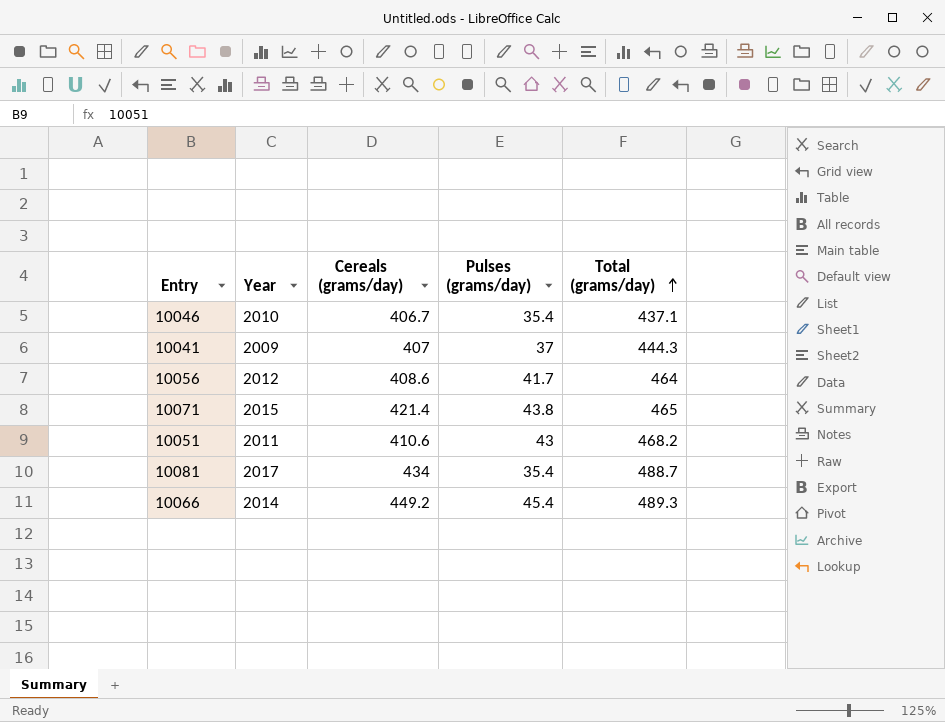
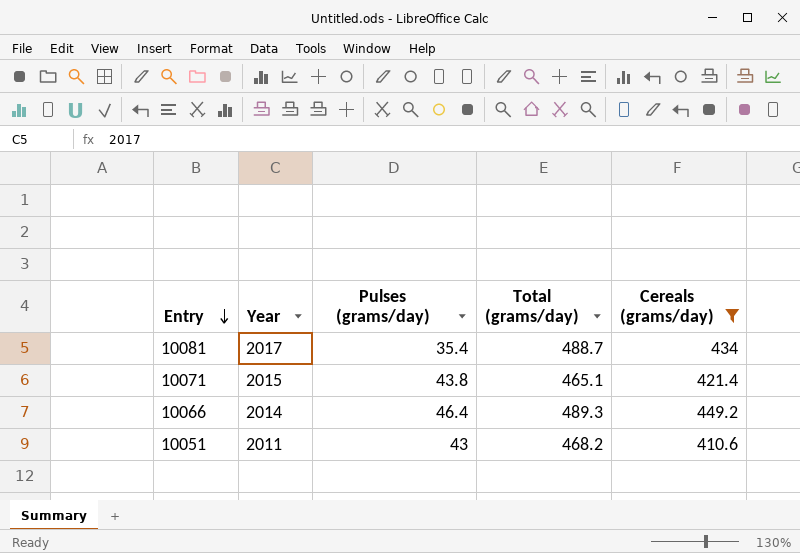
filter: none -> Cereals (grams/day) >= 410.6
row order: Total (grams/day) ascending -> Entry descending
column Cereals (grams/day) | position: 3 -> 5
10071 | Total (grams/day): 465 -> 465.1
10066 | Pulses (grams/day): 45.4 -> 46.4

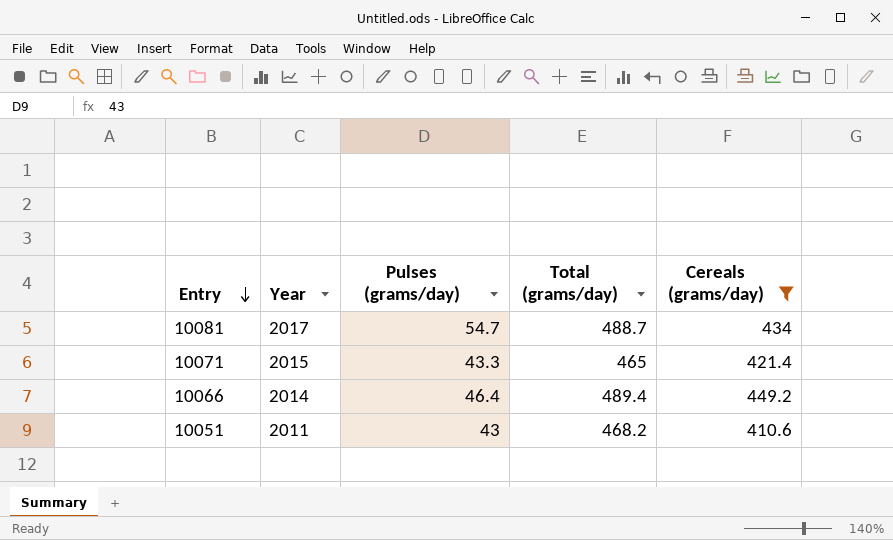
10081 | Pulses (grams/day): 35.4 -> 54.7
10071 | Pulses (grams/day): 43.8 -> 43.3
10071 | Total (grams/day): 465.1 -> 465
10066 | Total (grams/day): 489.3 -> 489.4

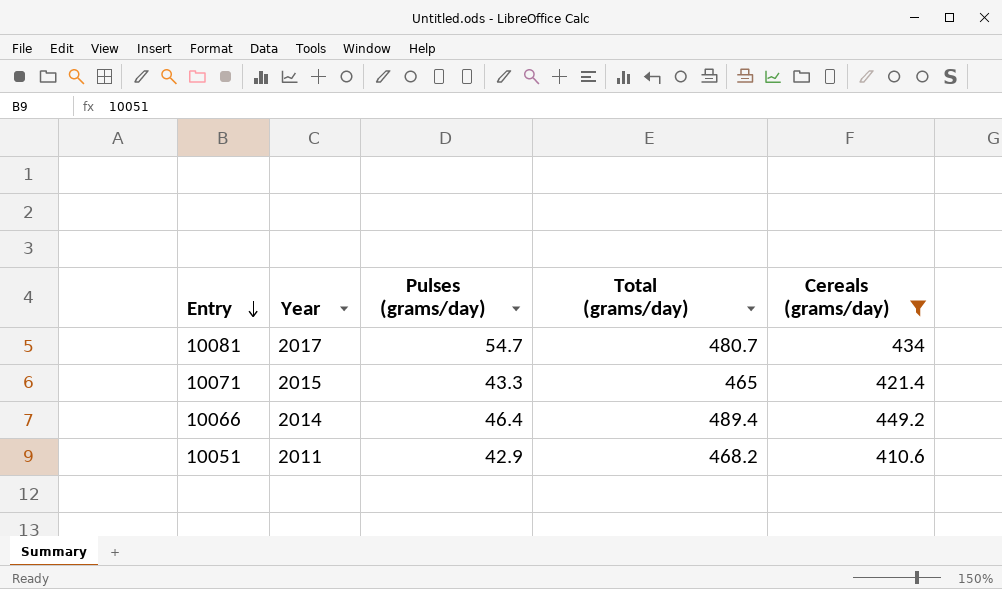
10081 | Total (grams/day): 488.7 -> 480.7
10051 | Pulses (grams/day): 43 -> 42.9

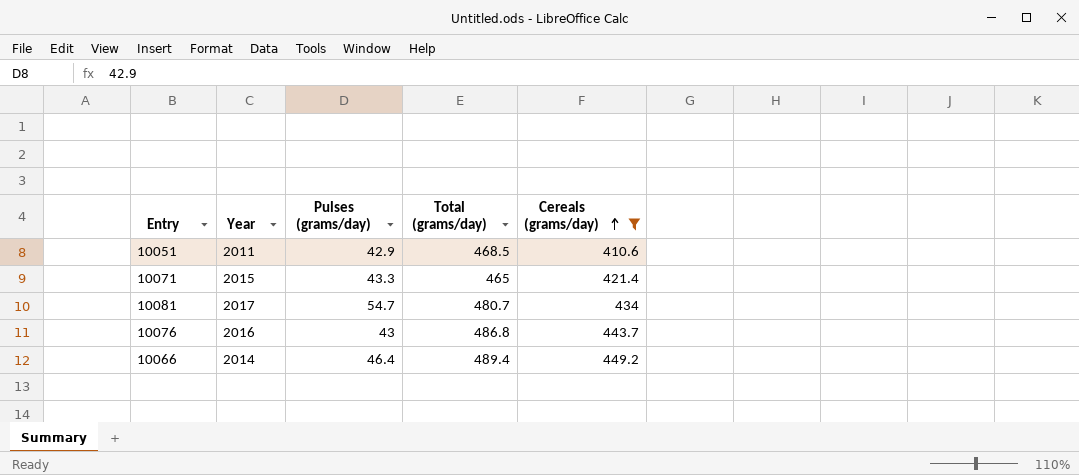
row order: Entry descending -> Cereals (grams/day) ascending
10051 | Total (grams/day): 468.2 -> 468.5
row 10076: none -> 2016 | 43 | 486.8 | 443.7

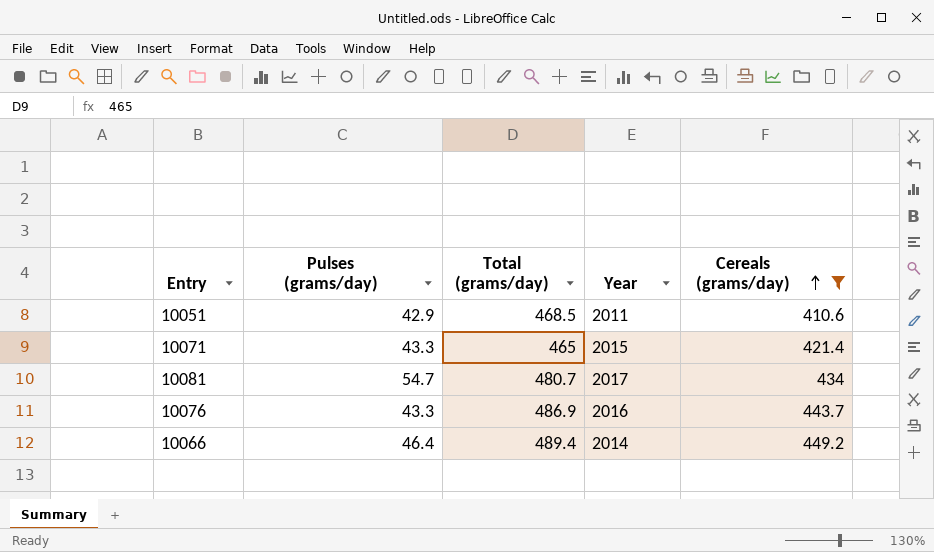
column Year | position: 2 -> 4
10076 | Pulses (grams/day): 43 -> 43.3
10076 | Total (grams/day): 486.8 -> 486.9

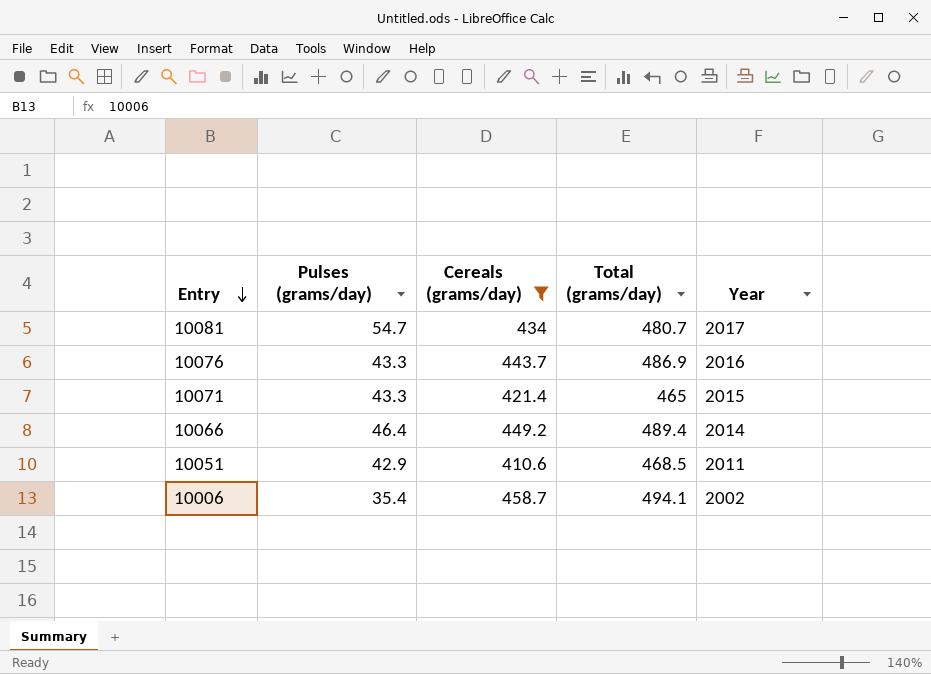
row order: Cereals (grams/day) ascending -> Entry descending
column Cereals (grams/day) | position: 5 -> 3
row 10006: none -> 35.4 | 458.7 | 494.1 | 2002

